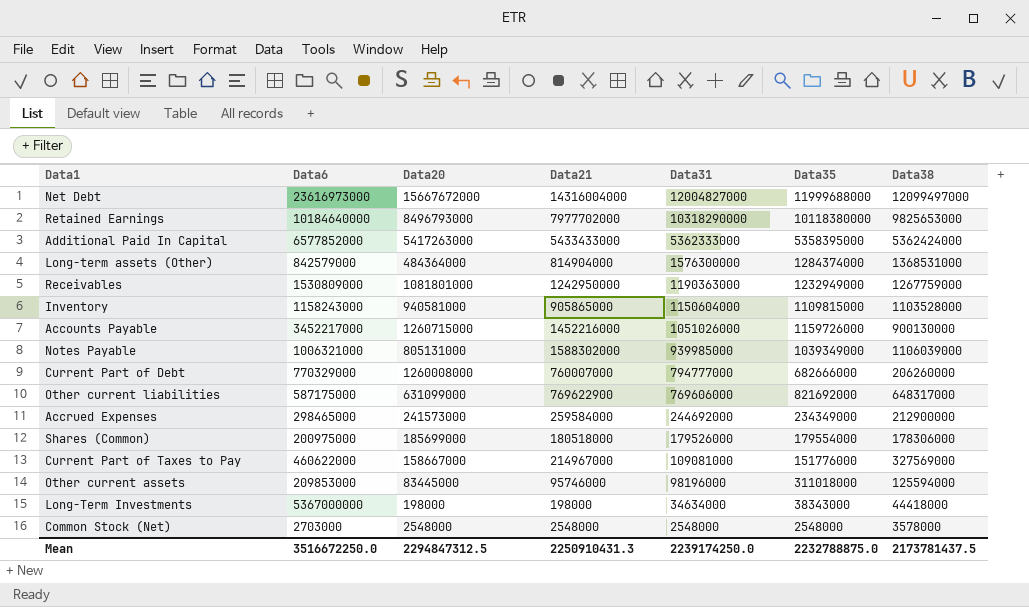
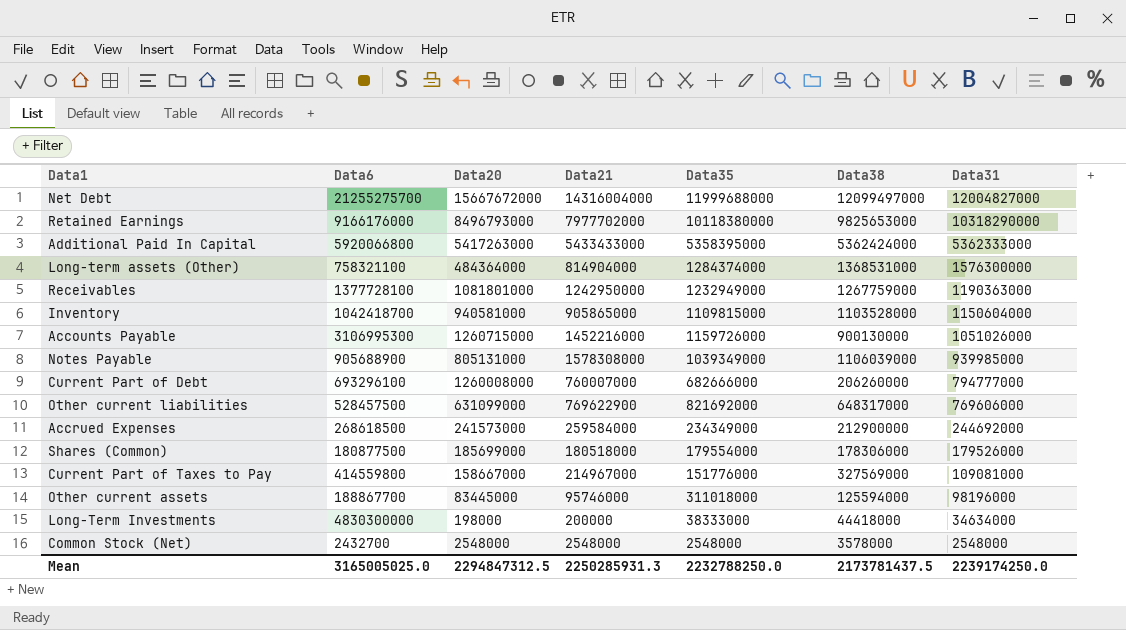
column Data31 | position: 5 -> 7
Net Debt | Data6: 23616973000 -> 21255275700
Retained Earnings | Data6: 10184640000 -> 9166176000
Additional Paid In Capital | Data6: 6577852000 -> 5920066800
Long-term assets (Other) | Data6: 842579000 -> 758321100
Receivables | Data6: 1530809000 -> 1377728100
Inventory | Data6: 1158243000 -> 1042418700
Accounts Payable | Data6: 3452217000 -> 3106995300
Notes Payable | Data6: 1006321000 -> 905688900
Notes Payable | Data21: 1588302000 -> 1578308000
Current Part of Debt | Data6: 770329000 -> 693296100
Other current liabilities | Data6: 587175000 -> 528457500
Accrued Expenses | Data6: 298465000 -> 268618500
Shares (Common) | Data6: 200975000 -> 180877500
Current Part of Taxes to Pay | Data6: 460622000 -> 414559800
Other current assets | Data6: 209853000 -> 188867700
Long-Term Investments | Data6: 5367000000 -> 4830300000
Long-Term Investments | Data21: 198000 -> 200000
Long-Term Investments | Data35: 38343000 -> 38333000
Common Stock (Net) | Data6: 2703000 -> 2432700
Mean | Data6: 3516672250.0 -> 3165005025.0
Mean | Data21: 2250910431.3 -> 2250285931.3
Mean | Data35: 2232788875.0 -> 2232788250.0

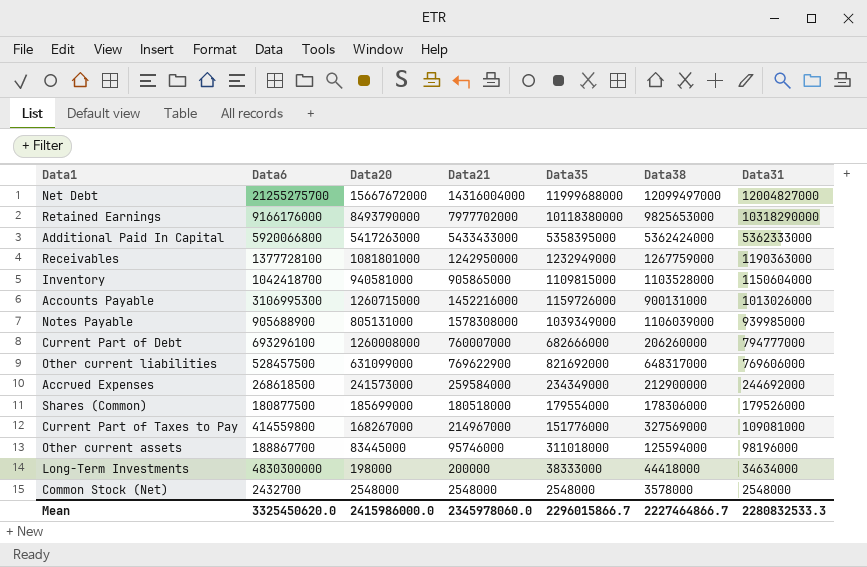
row Long-term assets (Other): 758321100 | 484364000 | 814904000 | 1284374000 | 1368531000 | 1576300000 -> none
Retained Earnings | Data20: 8496793000 -> 8493790000
Accounts Payable | Data38: 900130000 -> 900131000
Accounts Payable | Data31: 1051026000 -> 1013026000
Current Part of Taxes to Pay | Data20: 158667000 -> 168267000
Mean | Data6: 3165005025.0 -> 3325450620.0
Mean | Data20: 2294847312.5 -> 2415986000.0
Mean | Data21: 2250285931.3 -> 2345978060.0
Mean | Data35: 2232788250.0 -> 2296015866.7
Mean | Data38: 2173781437.5 -> 2227464866.7
Mean | Data31: 2239174250.0 -> 2280832533.3

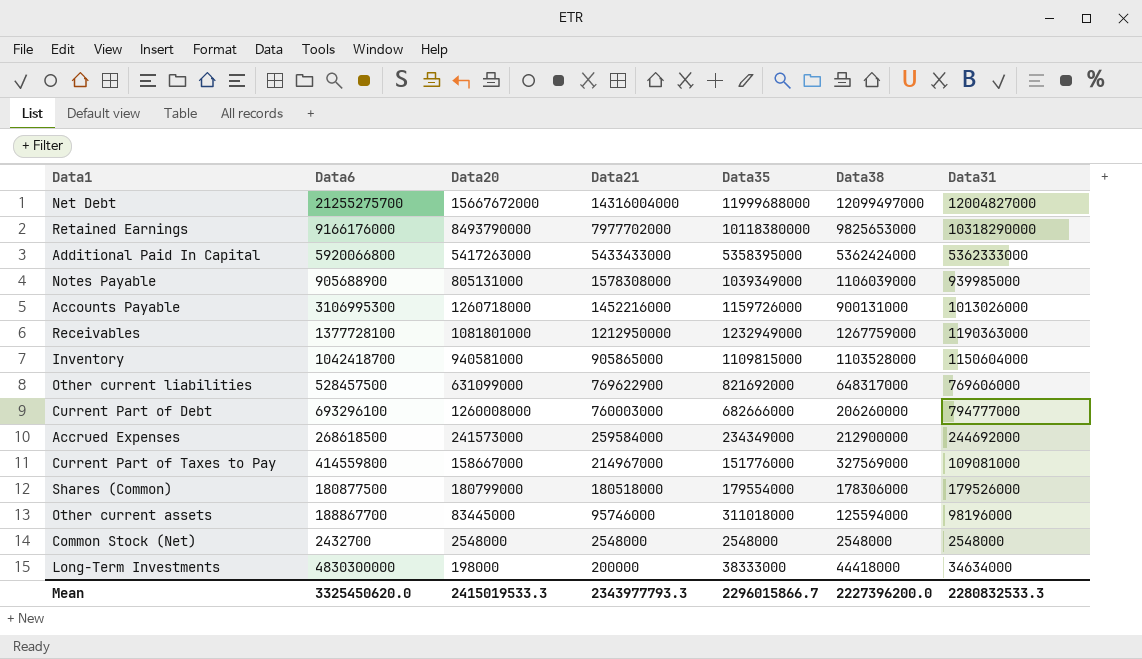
row order: Data31 descending -> Data21 descending
Accounts Payable | Data20: 1260715000 -> 1260718000
Receivables | Data21: 1242950000 -> 1212950000
Current Part of Debt | Data21: 760007000 -> 760003000
Current Part of Taxes to Pay | Data20: 168267000 -> 158667000
Shares (Common) | Data20: 185699000 -> 180799000
Common Stock (Net) | Data38: 3578000 -> 2548000
Mean | Data20: 2415986000.0 -> 2415019533.3
Mean | Data21: 2345978060.0 -> 2343977793.3
Mean | Data38: 2227464866.7 -> 2227396200.0

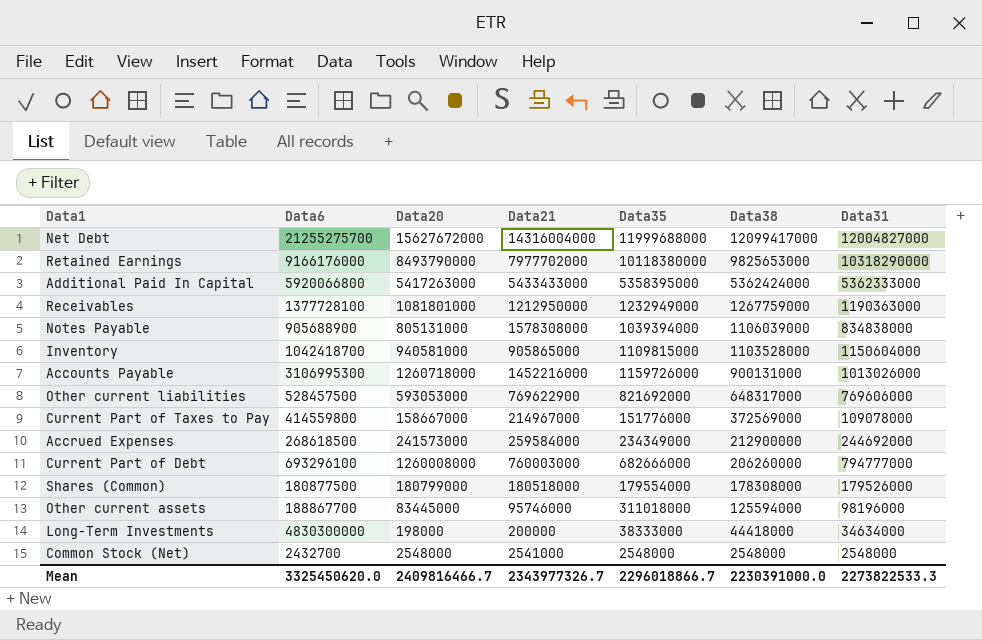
row order: Data21 descending -> Data38 descending
Net Debt | Data20: 15667672000 -> 15627672000
Net Debt | Data38: 12099497000 -> 12099417000
Notes Payable | Data35: 1039349000 -> 1039394000
Notes Payable | Data31: 939985000 -> 834838000
Other current liabilities | Data20: 631099000 -> 593053000
Current Part of Taxes to Pay | Data38: 327569000 -> 372569000
Current Part of Taxes to Pay | Data31: 109081000 -> 109078000
Shares (Common) | Data38: 178306000 -> 178308000
Common Stock (Net) | Data21: 2548000 -> 2541000
Mean | Data20: 2415019533.3 -> 2409816466.7
Mean | Data21: 2343977793.3 -> 2343977326.7
Mean | Data35: 2296015866.7 -> 2296018866.7
Mean | Data38: 2227396200.0 -> 2230391000.0
Mean | Data31: 2280832533.3 -> 2273822533.3

